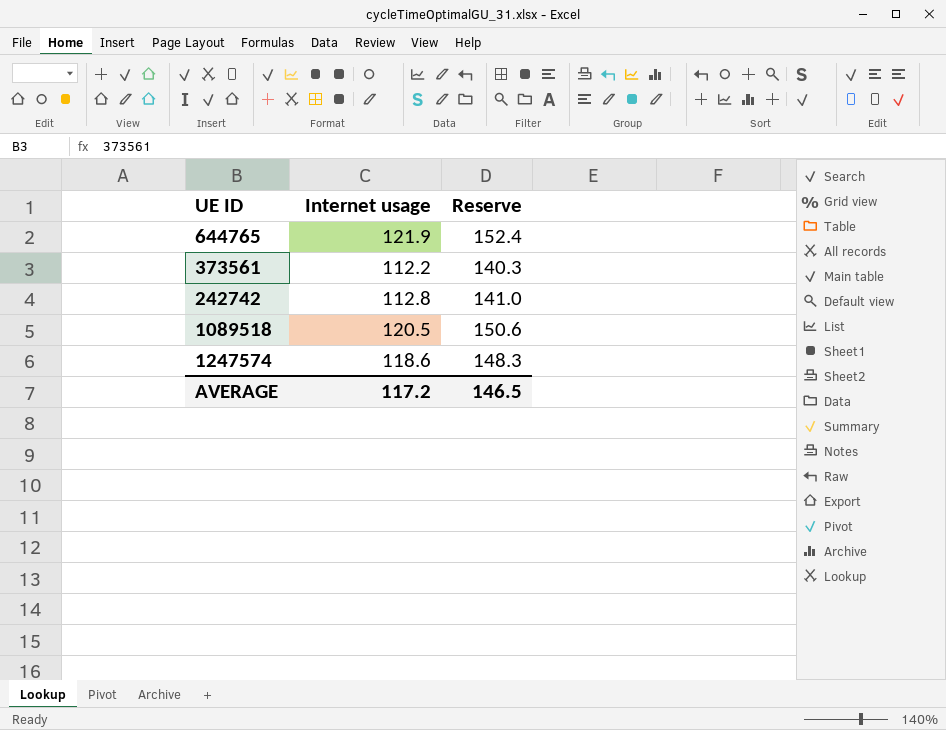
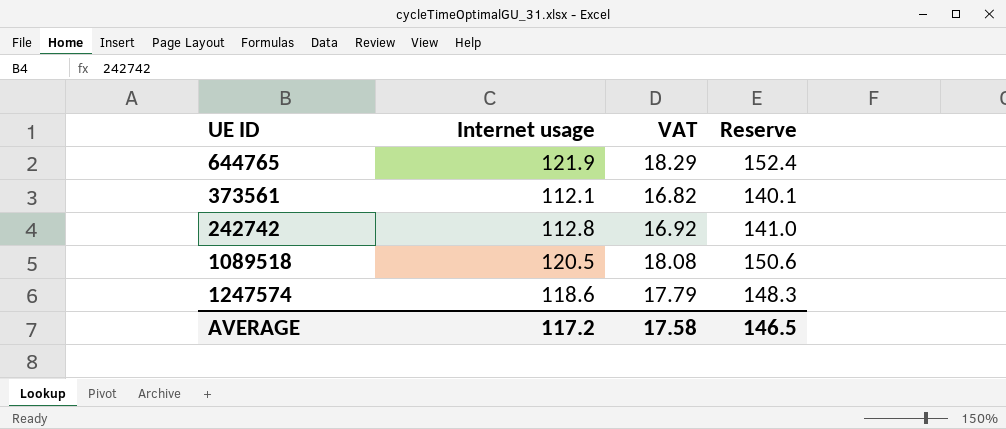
column VAT | formula: none -> [Internet usage] * 0.15
373561 | Internet usage: 112.2 -> 112.1
373561 | Reserve: 140.3 -> 140.1

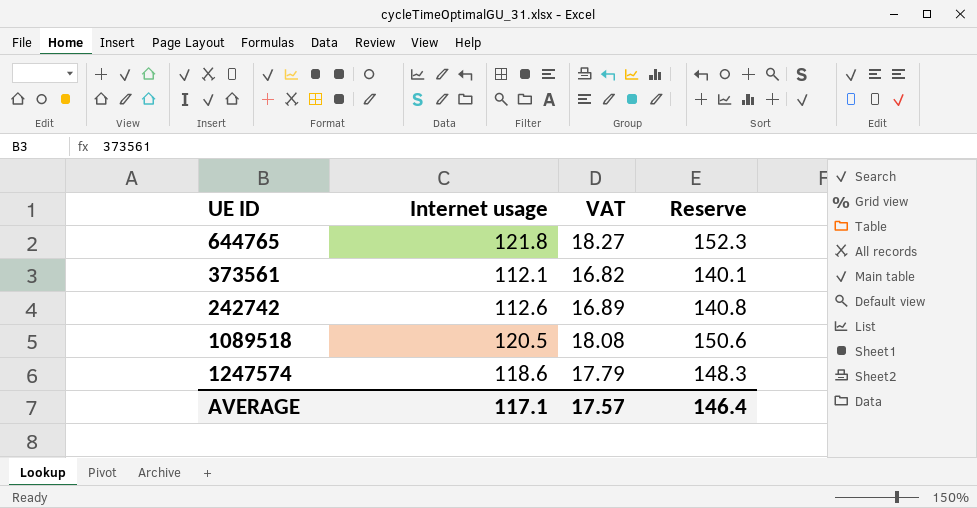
644765 | Internet usage: 121.9 -> 121.8
644765 | VAT: 18.29 -> 18.27
644765 | Reserve: 152.4 -> 152.3
242742 | Internet usage: 112.8 -> 112.6
242742 | VAT: 16.92 -> 16.89
242742 | Reserve: 141.0 -> 140.8
AVERAGE | Internet usage: 117.2 -> 117.1
AVERAGE | VAT: 17.58 -> 17.57
AVERAGE | Reserve: 146.5 -> 146.4

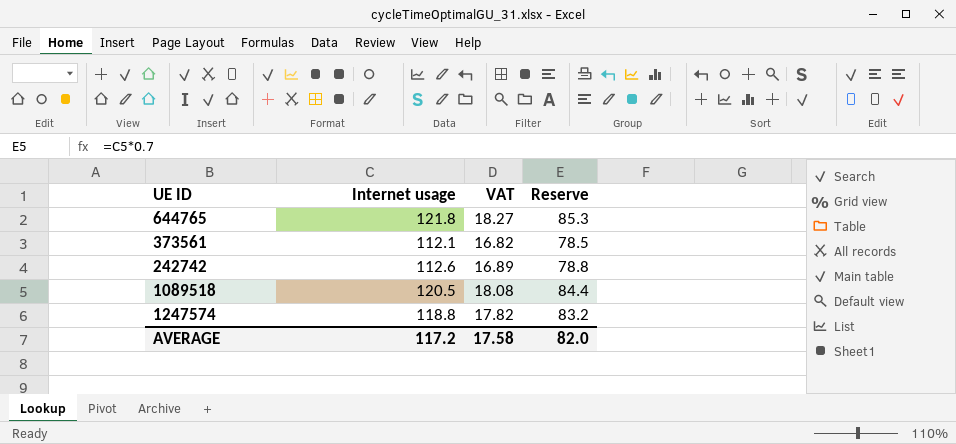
column Reserve | formula: [Internet usage] * 1.25 -> [Internet usage] * 0.7
1247574 | Internet usage: 118.6 -> 118.8
1247574 | VAT: 17.79 -> 17.82
AVERAGE | Internet usage: 117.1 -> 117.2
AVERAGE | VAT: 17.57 -> 17.58
AVERAGE | Reserve: 146.4 -> 82.0

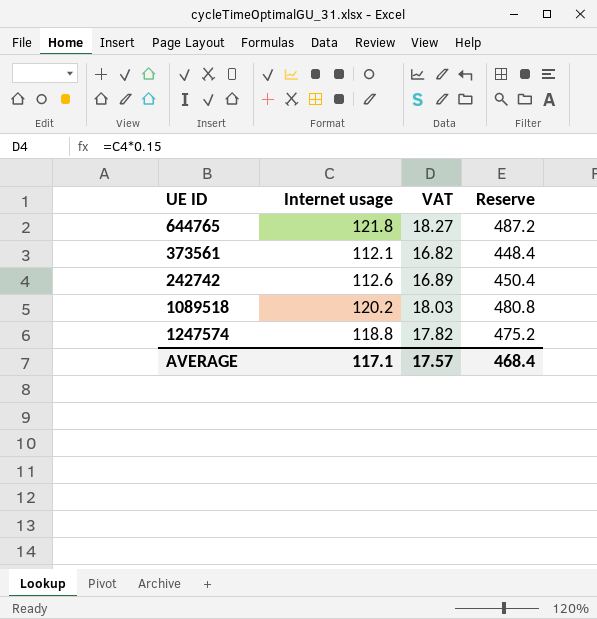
column Reserve | formula: [Internet usage] * 0.7 -> [Internet usage] * 4
1089518 | Internet usage: 120.5 -> 120.2
1089518 | VAT: 18.08 -> 18.03
AVERAGE | Internet usage: 117.2 -> 117.1
AVERAGE | VAT: 17.58 -> 17.57
AVERAGE | Reserve: 82.0 -> 468.4

